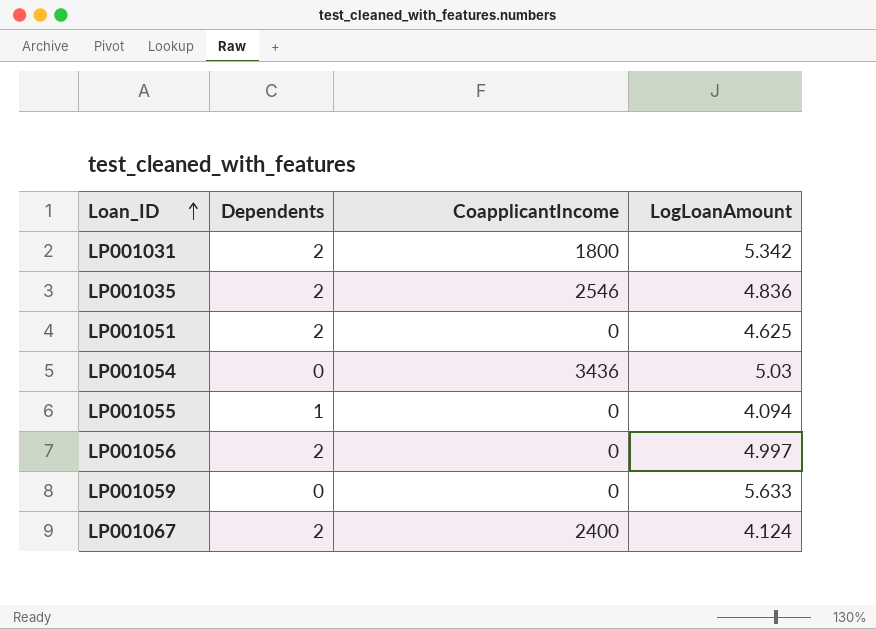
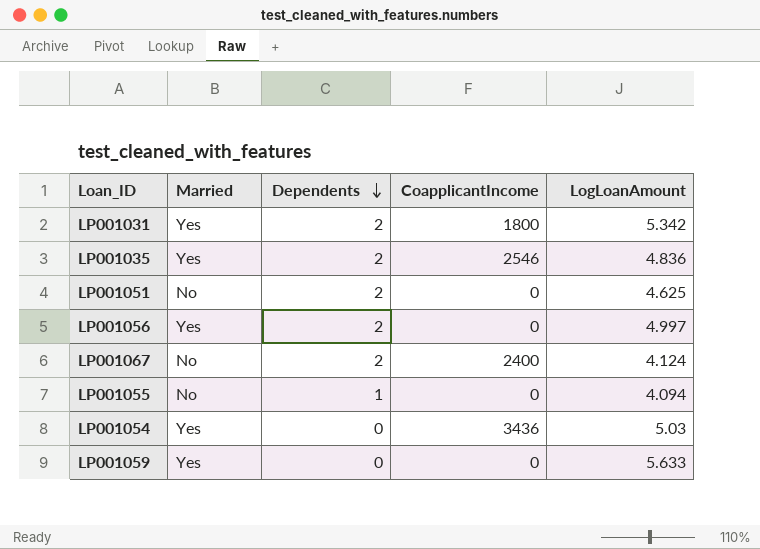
row order: Loan_ID ascending -> Dependents descending
column Married | position: none -> 2

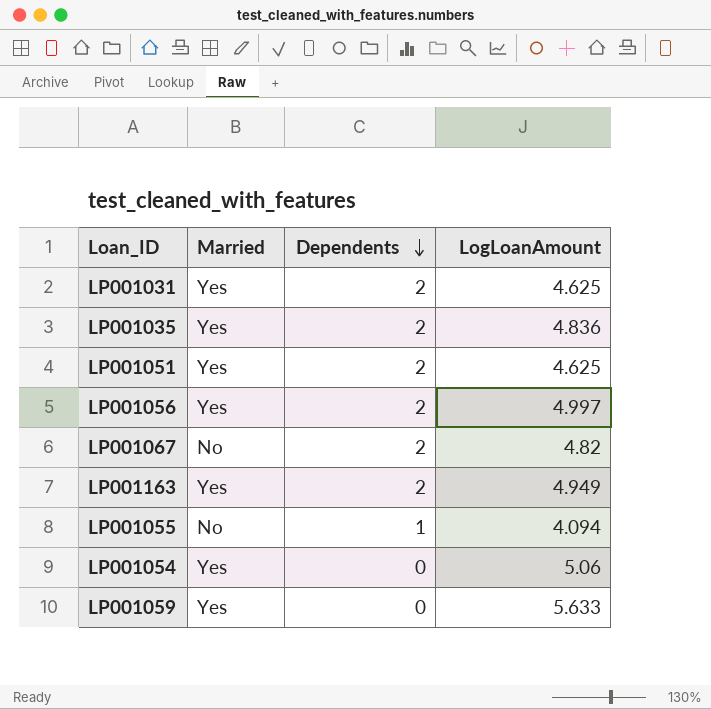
column CoapplicantIncome | position: 4 -> none
LP001031 | LogLoanAmount: 5.342 -> 4.625
LP001051 | Married: No -> Yes
LP001067 | LogLoanAmount: 4.124 -> 4.82
row LP001163: none -> Yes | 2 | 4.949
LP001054 | LogLoanAmount: 5.03 -> 5.06

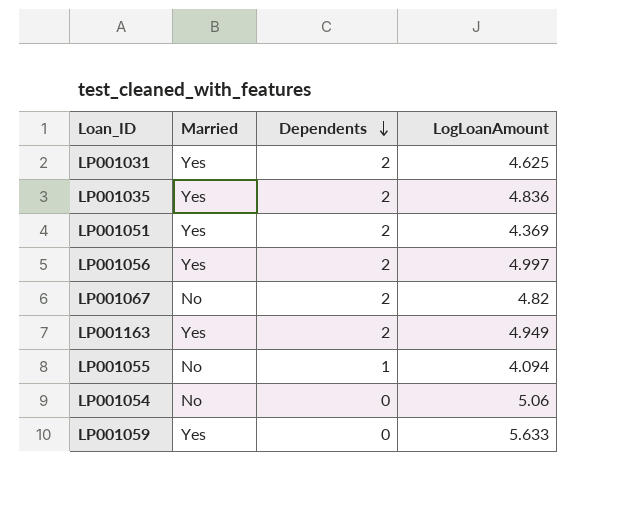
LP001051 | LogLoanAmount: 4.625 -> 4.369
LP001054 | Married: Yes -> No

